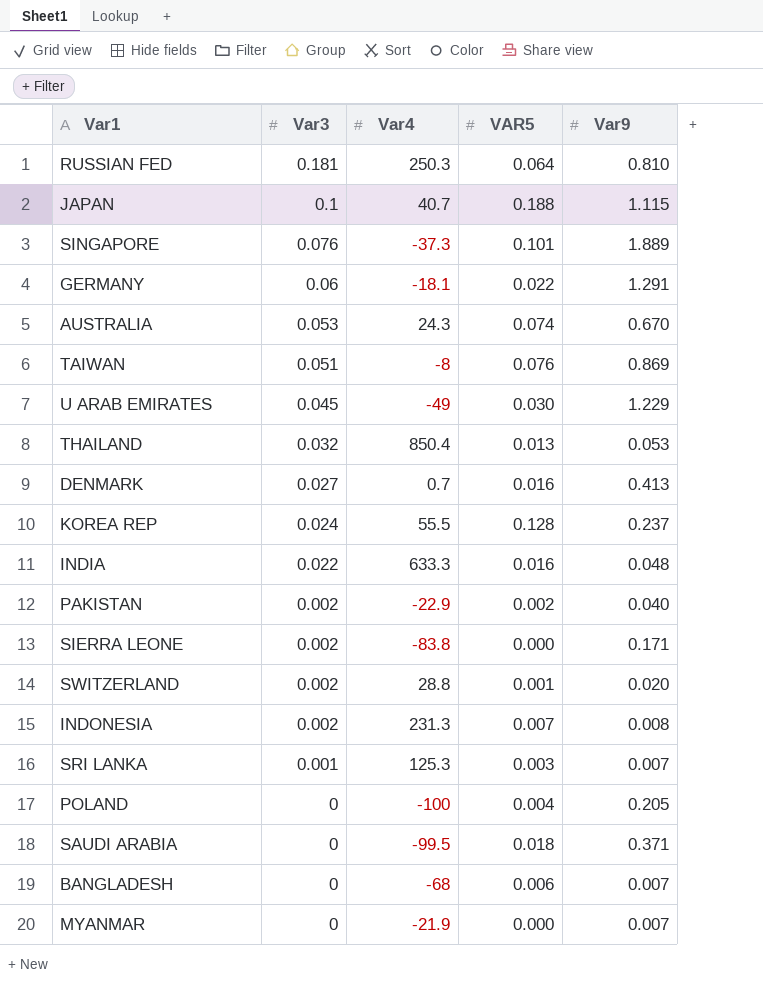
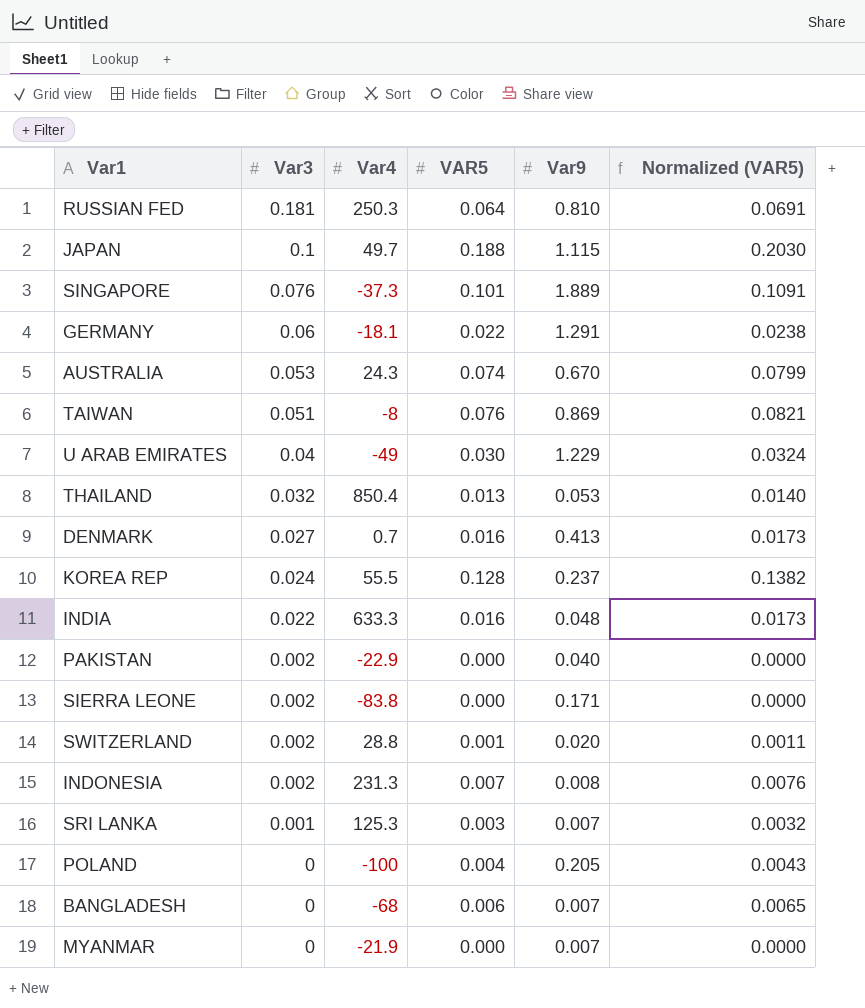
column Normalized (VAR5) | formula: none -> [VAR5] * 1.08
row SAUDI ARABIA: 0 | -99.5 | 0.018 | 0.371 -> none
JAPAN | Var4: 40.7 -> 49.7
U ARAB EMIRATES | Var3: 0.045 -> 0.04
PAKISTAN | VAR5: 0.002 -> 0.000

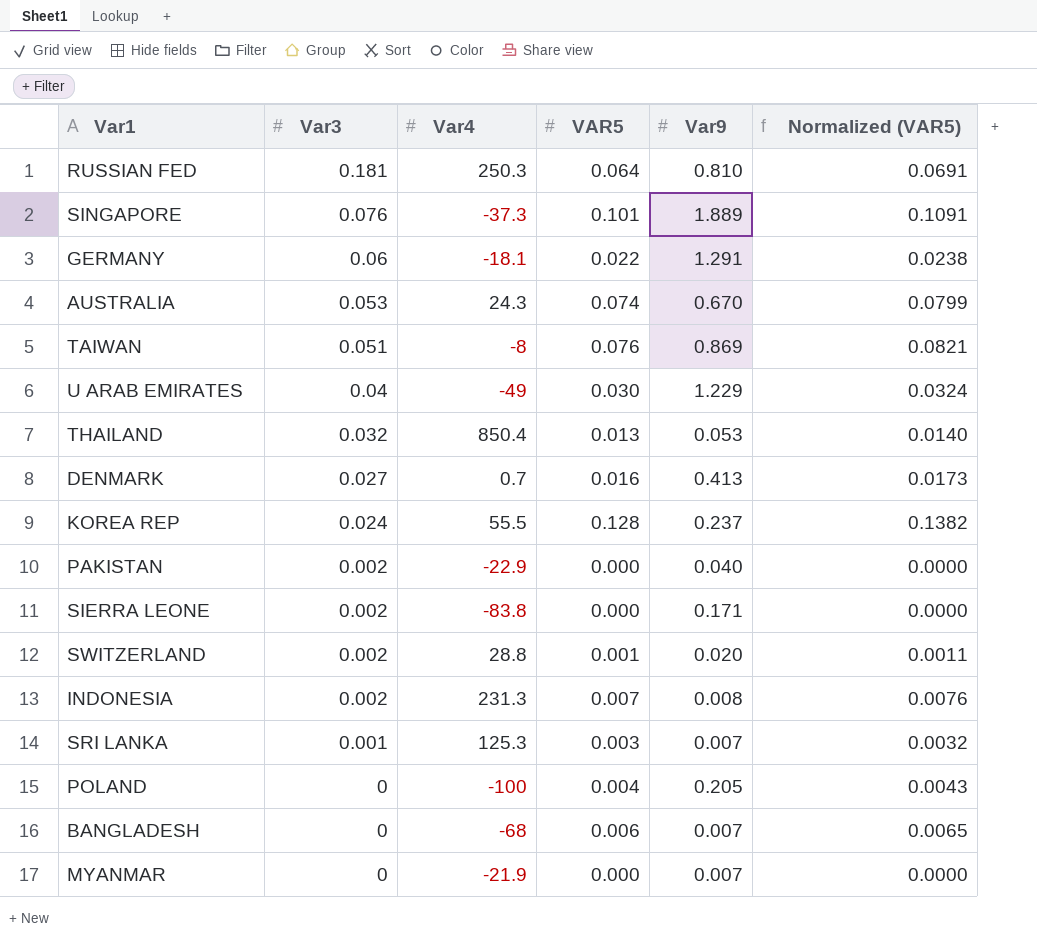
row JAPAN: 0.1 | 49.7 | 0.188 | 1.115 | 0.2030 -> none
row INDIA: 0.022 | 633.3 | 0.016 | 0.048 | 0.0173 -> none

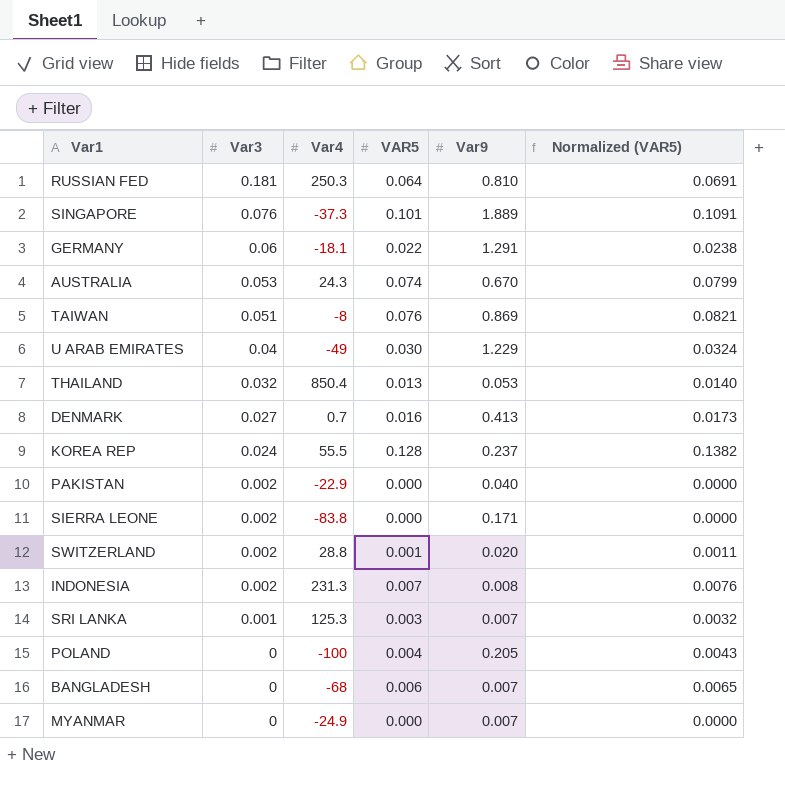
MYANMAR | Var4: -21.9 -> -24.9

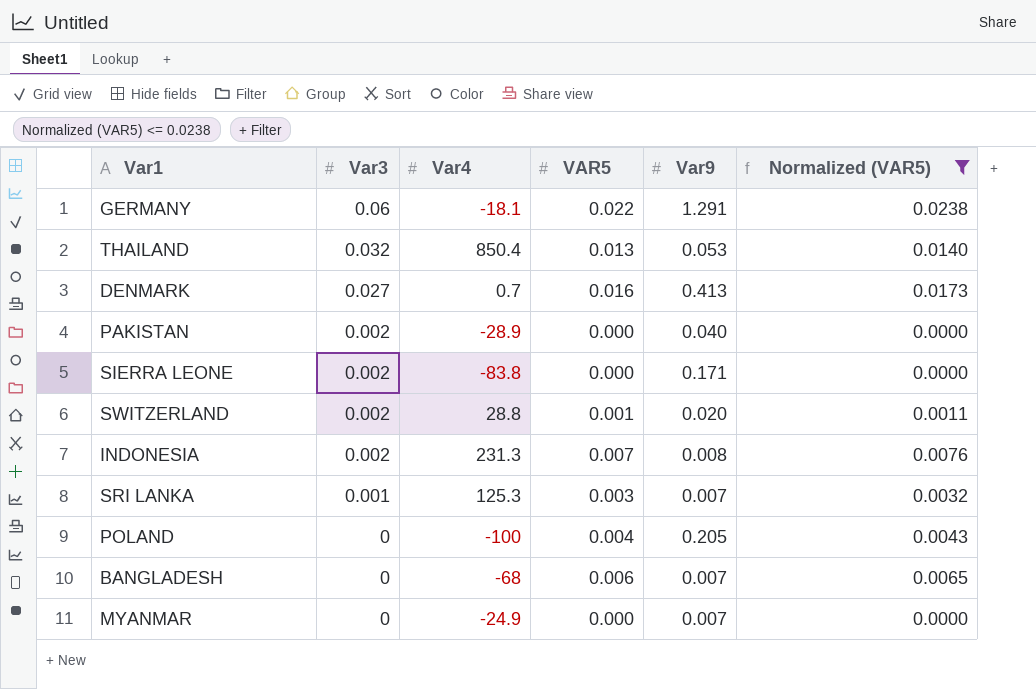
filter: none -> Normalized (VAR5) <= 0.0238
PAKISTAN | Var4: -22.9 -> -28.9

